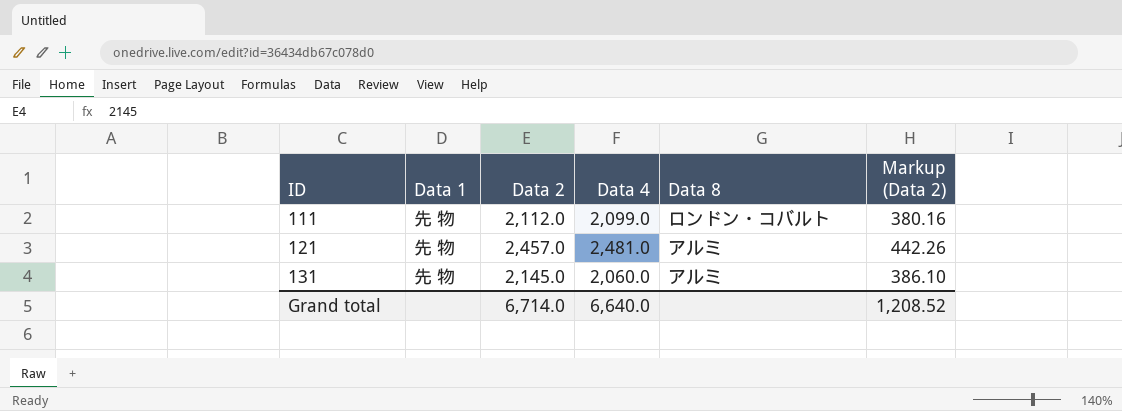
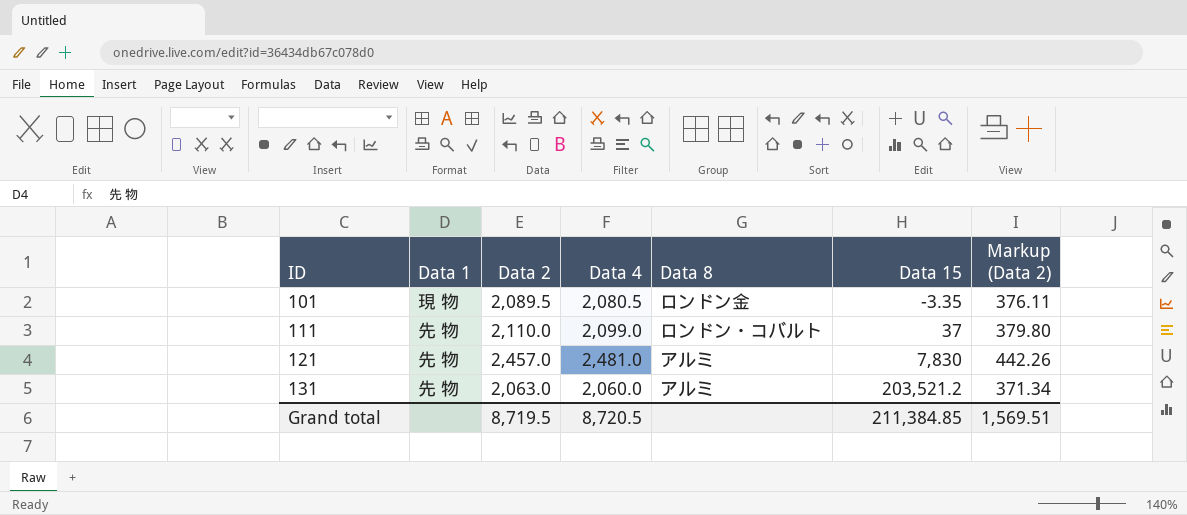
column Data 15 | position: none -> 6
row 101: none -> 現 物 | 2,089.5 | 2,080.5 | ロンドン金 | -3.35 | 376.11
111 | Data 2: 2,112.0 -> 2,110.0
111 | Markup (Data 2): 380.16 -> 379.80
131 | Data 2: 2,145.0 -> 2,063.0
131 | Markup (Data 2): 386.10 -> 371.34
Grand total | Data 2: 6,714.0 -> 8,719.5
Grand total | Data 4: 6,640.0 -> 8,720.5
Grand total | Markup (Data 2): 1,208.52 -> 1,569.51

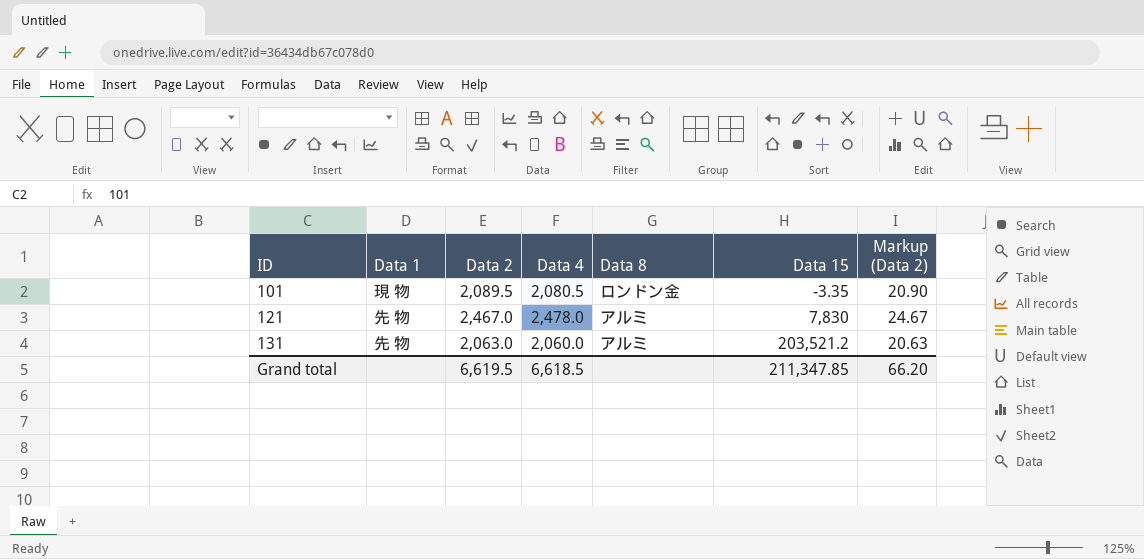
column Markup (Data 2) | formula: [Data 2] * 0.18 -> [Data 2] * 0.01
row 111: 先 物 | 2,110.0 | 2,099.0 | ロンドン・コバルト | 37 | 379.80 -> none
121 | Data 2: 2,457.0 -> 2,467.0
121 | Data 4: 2,481.0 -> 2,478.0
Grand total | Data 2: 8,719.5 -> 6,619.5
Grand total | Data 4: 8,720.5 -> 6,618.5
Grand total | Data 15: 211,384.85 -> 211,347.85
Grand total | Markup (Data 2): 1,569.51 -> 66.20

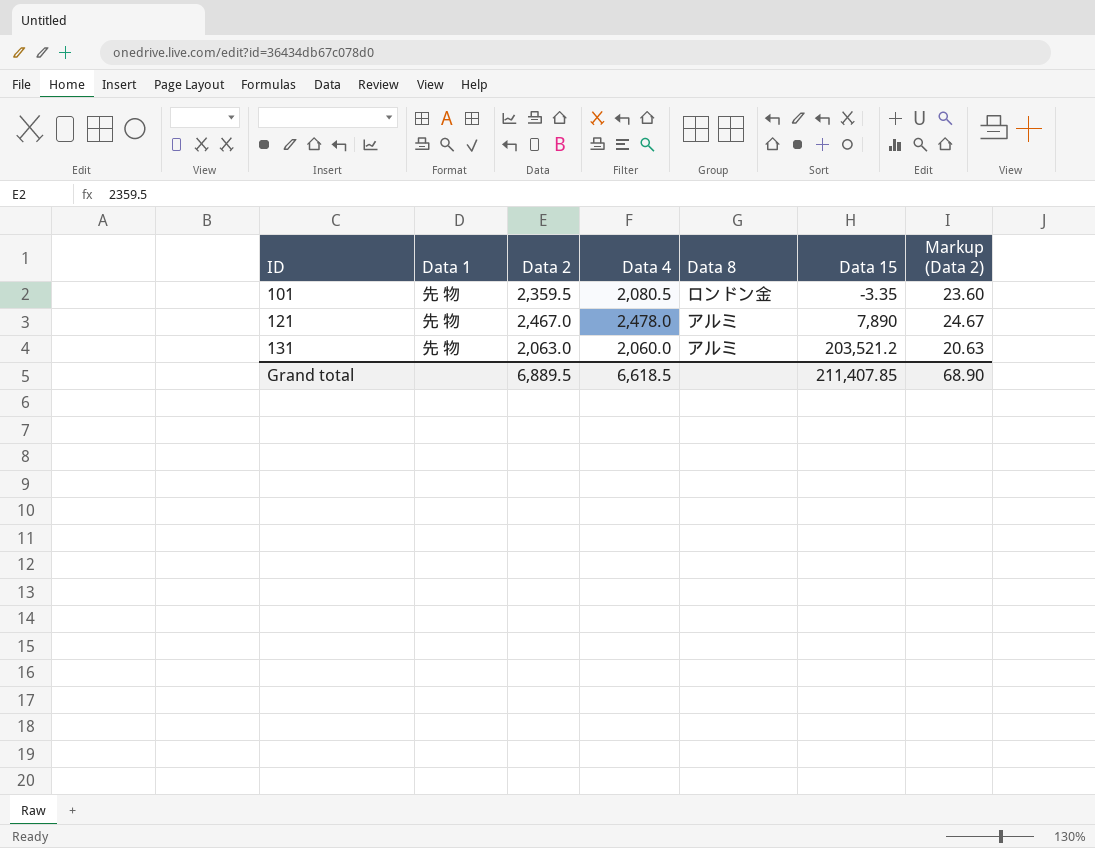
101 | Data 1: 現 物 -> 先 物
101 | Data 2: 2,089.5 -> 2,359.5
101 | Markup (Data 2): 20.90 -> 23.60
121 | Data 15: 7,830 -> 7,890
Grand total | Data 2: 6,619.5 -> 6,889.5
Grand total | Data 15: 211,347.85 -> 211,407.85
Grand total | Markup (Data 2): 66.20 -> 68.90

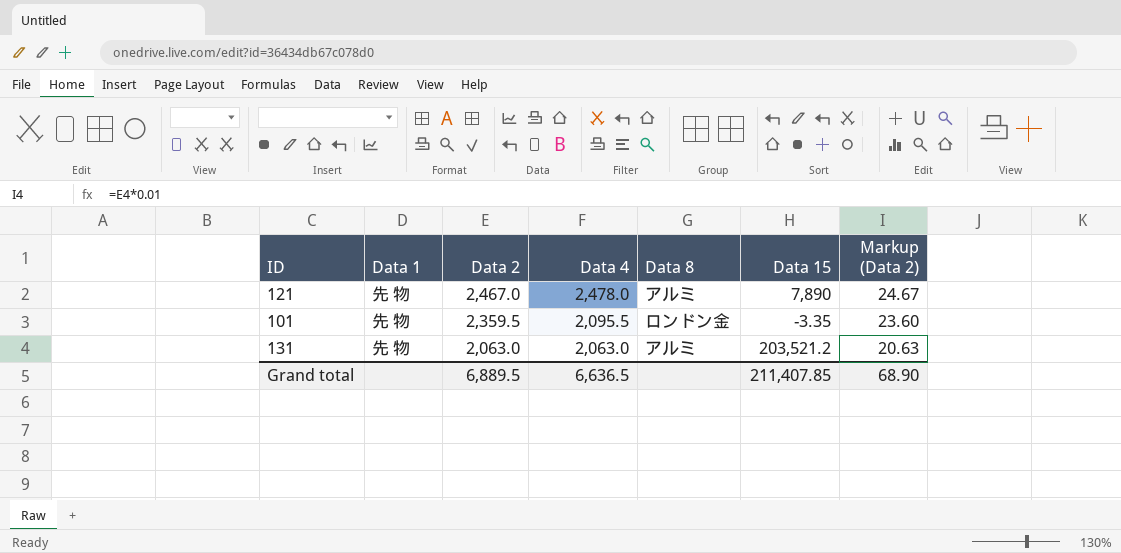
row order: ID ascending -> Data 2 descending
101 | Data 4: 2,080.5 -> 2,095.5
131 | Data 4: 2,060.0 -> 2,063.0
Grand total | Data 4: 6,618.5 -> 6,636.5

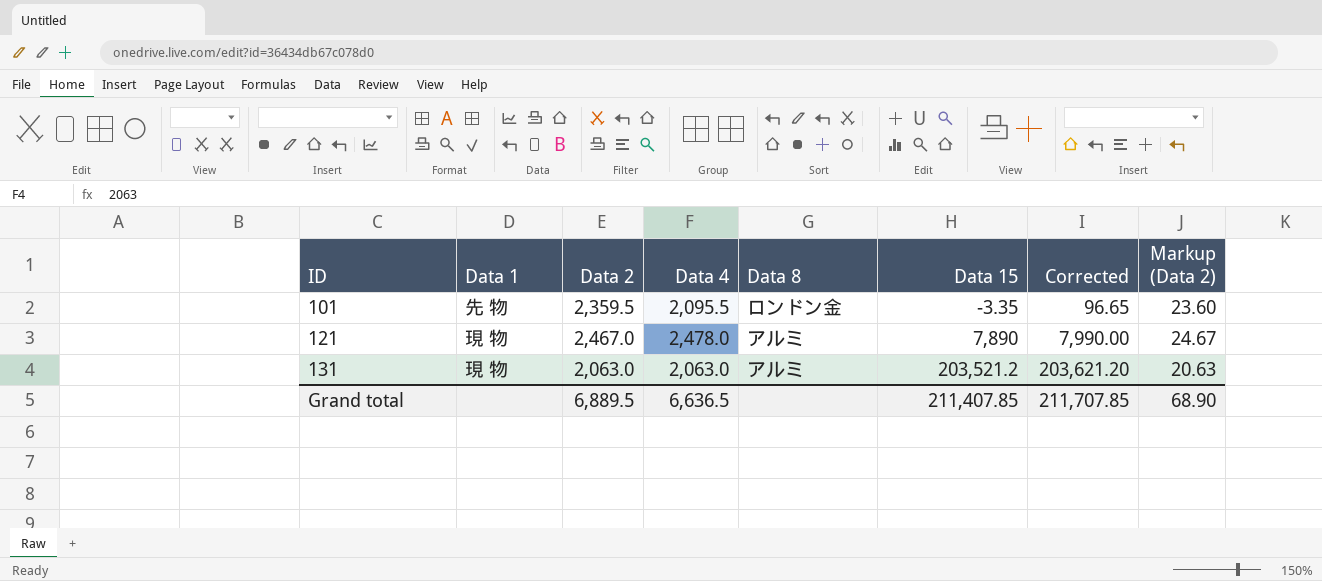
row order: Data 2 descending -> ID ascending
column Corrected | formula: none -> [Data 15] + 100
121 | Data 1: 先 物 -> 現 物
131 | Data 1: 先 物 -> 現 物

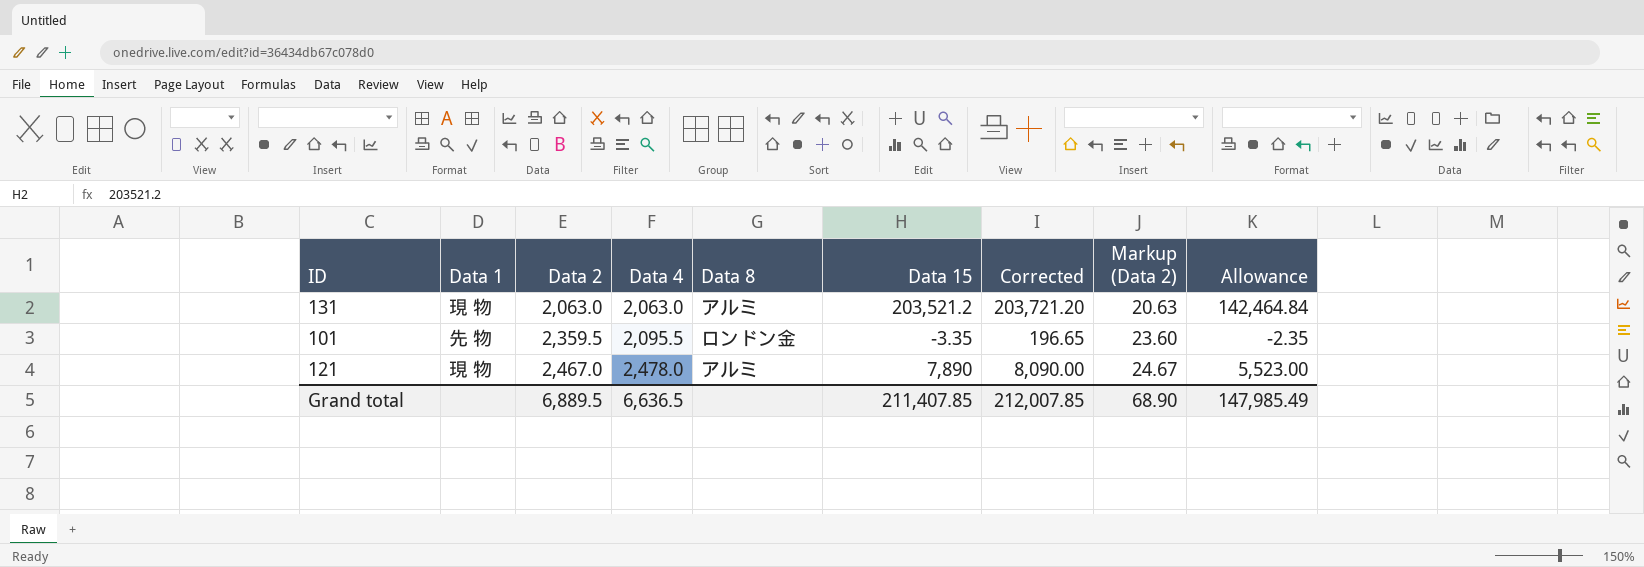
row order: ID ascending -> Data 2 ascending
column Corrected | formula: [Data 15] + 100 -> [Data 15] + 200
column Allowance | formula: none -> [Data 15] * 0.7
Grand total | Corrected: 211,707.85 -> 212,007.85

